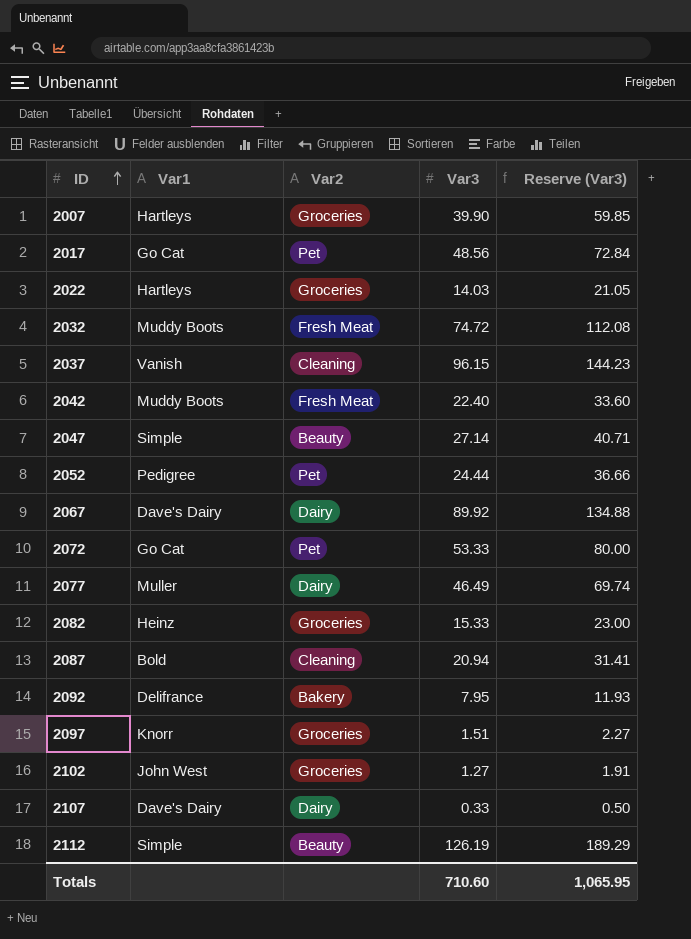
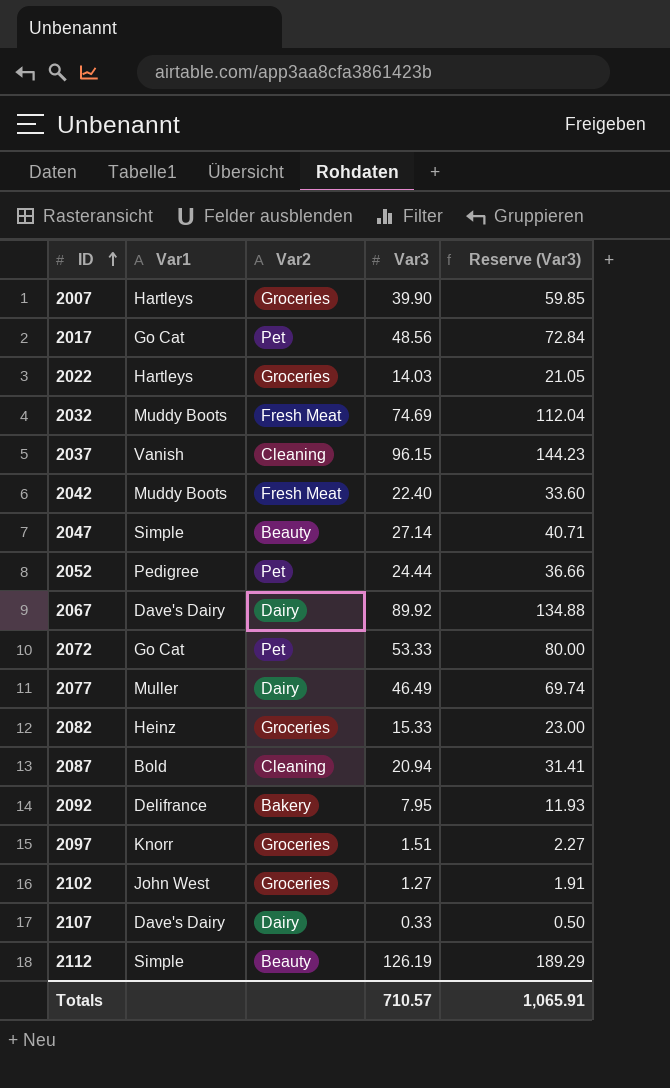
2032 | Var3: 74.72 -> 74.69
2032 | Reserve (Var3): 112.08 -> 112.04
Totals | Var3: 710.60 -> 710.57
Totals | Reserve (Var3): 1,065.95 -> 1,065.91

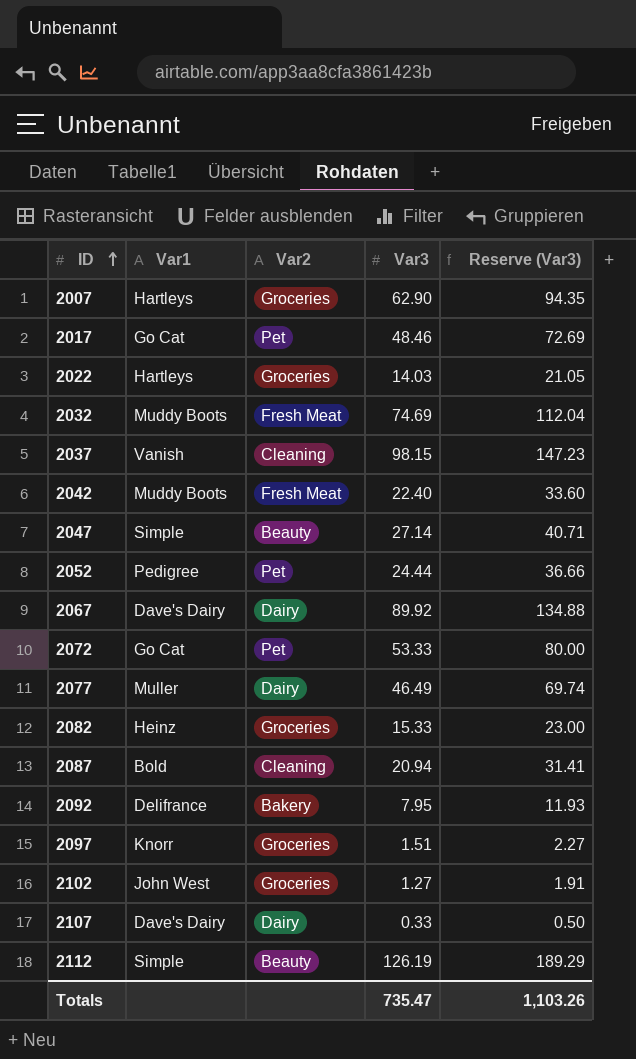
2007 | Var3: 39.90 -> 62.90
2007 | Reserve (Var3): 59.85 -> 94.35
2017 | Var3: 48.56 -> 48.46
2017 | Reserve (Var3): 72.84 -> 72.69
2037 | Var3: 96.15 -> 98.15
2037 | Reserve (Var3): 144.23 -> 147.23
Totals | Var3: 710.57 -> 735.47
Totals | Reserve (Var3): 1,065.91 -> 1,103.26

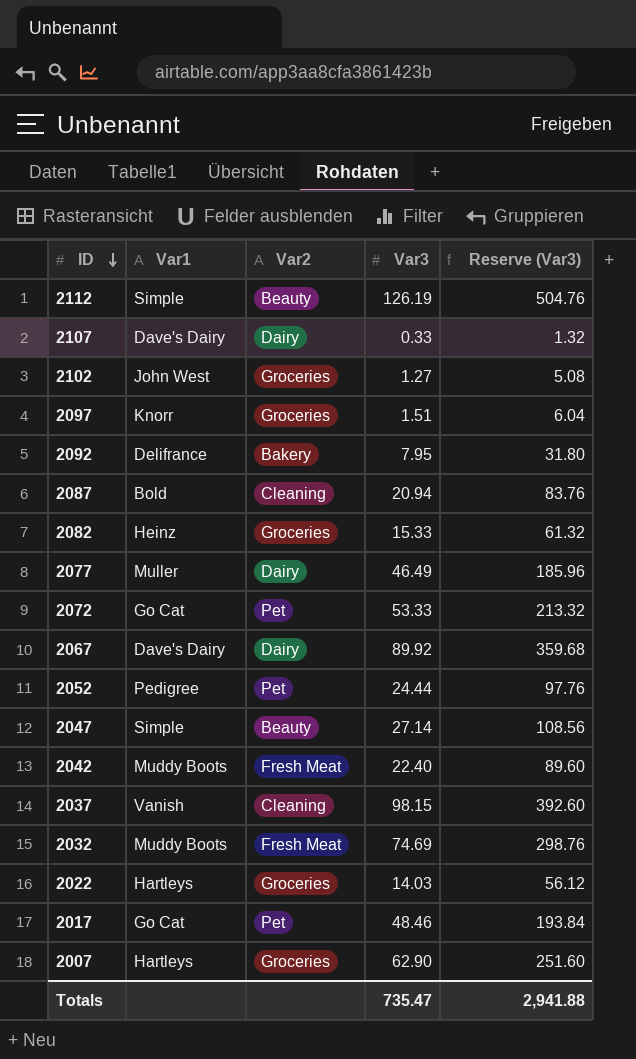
row order: ID ascending -> ID descending
column Reserve (Var3) | formula: [Var3] * 1.5 -> [Var3] * 4
Totals | Reserve (Var3): 1,103.26 -> 2,941.88

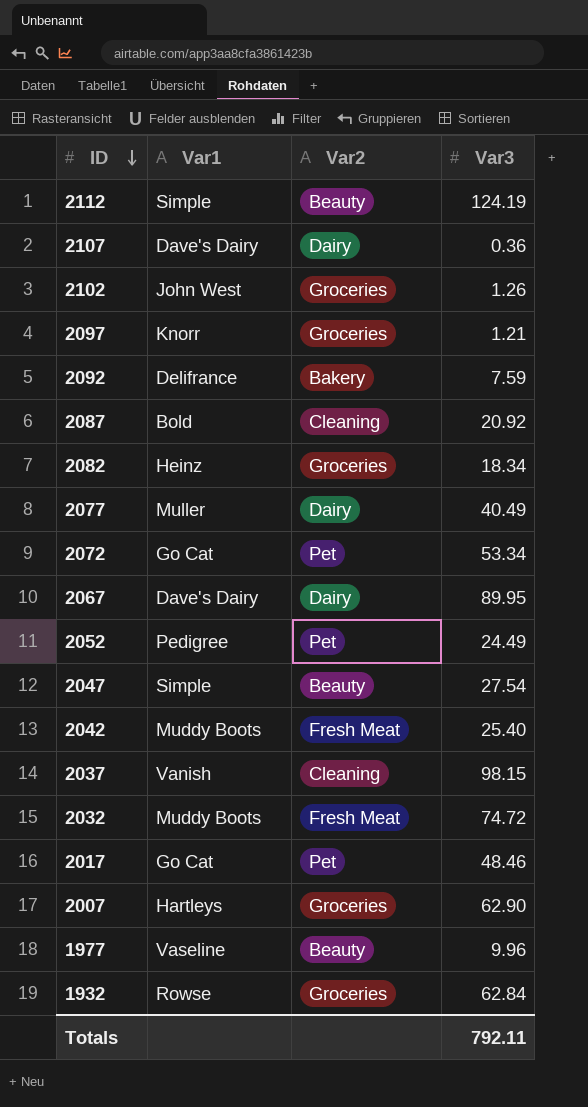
column Reserve (Var3) | formula: [Var3] * 4 -> none
row 2022: Hartleys | Groceries | 14.03 | 56.12 -> none
2112 | Var3: 126.19 -> 124.19
2107 | Var3: 0.33 -> 0.36
2102 | Var3: 1.27 -> 1.26
2097 | Var3: 1.51 -> 1.21
2092 | Var3: 7.95 -> 7.59
2087 | Var3: 20.94 -> 20.92
2082 | Var3: 15.33 -> 18.34
2077 | Var3: 46.49 -> 40.49
2072 | Var3: 53.33 -> 53.34
2067 | Var3: 89.92 -> 89.95
2052 | Var3: 24.44 -> 24.49
2047 | Var3: 27.14 -> 27.54
2042 | Var3: 22.40 -> 25.40
2032 | Var3: 74.69 -> 74.72
row 1977: none -> Vaseline | Beauty | 9.96
row 1932: none -> Rowse | Groceries | 62.84
Totals | Var3: 735.47 -> 792.11

